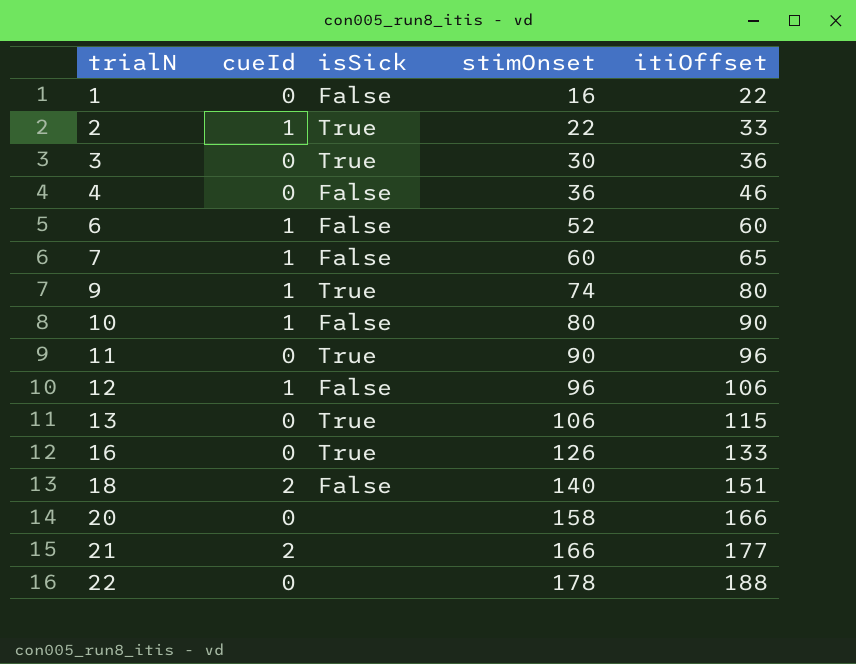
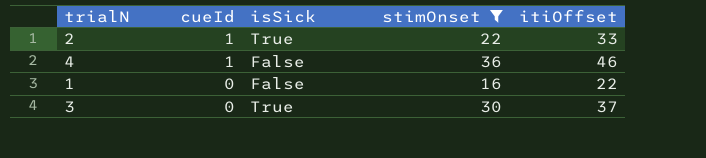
filter: none -> stimOnset <= 36
row order: trialN ascending -> cueId descending
4 | cueId: 0 -> 1
3 | itiOffset: 36 -> 37

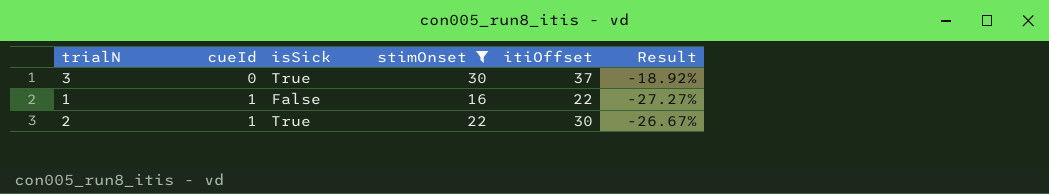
row order: cueId descending -> cueId ascending
column Result | formula: none -> ([stimOnset] - [itiOffset]) / [itiOffset]
row 4: 1 | False | 36 | 46 -> none
1 | cueId: 0 -> 1
2 | itiOffset: 33 -> 30

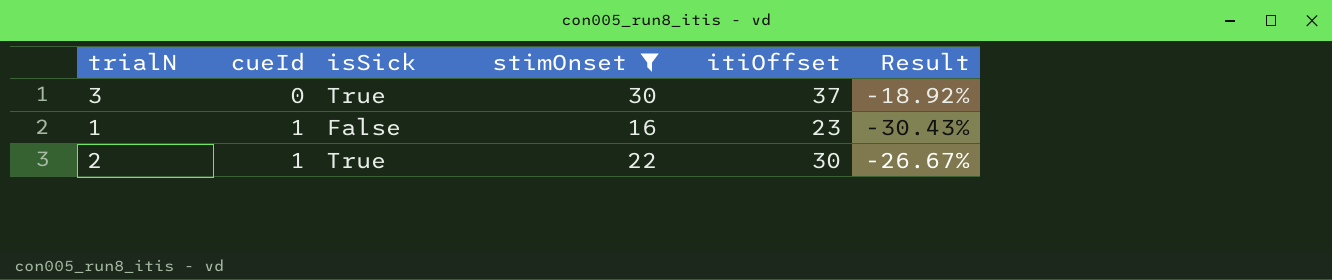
1 | itiOffset: 22 -> 23
1 | Result: -27.27% -> -30.43%

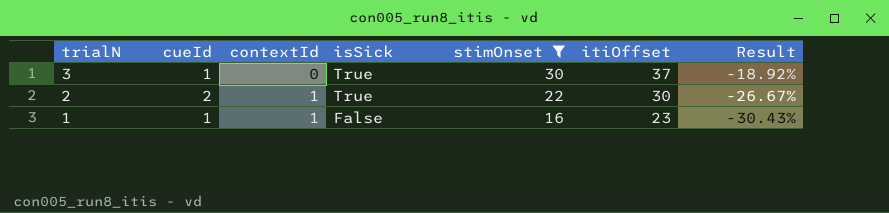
row order: cueId ascending -> trialN descending
column contextId | position: none -> 3
3 | cueId: 0 -> 1
2 | cueId: 1 -> 2

